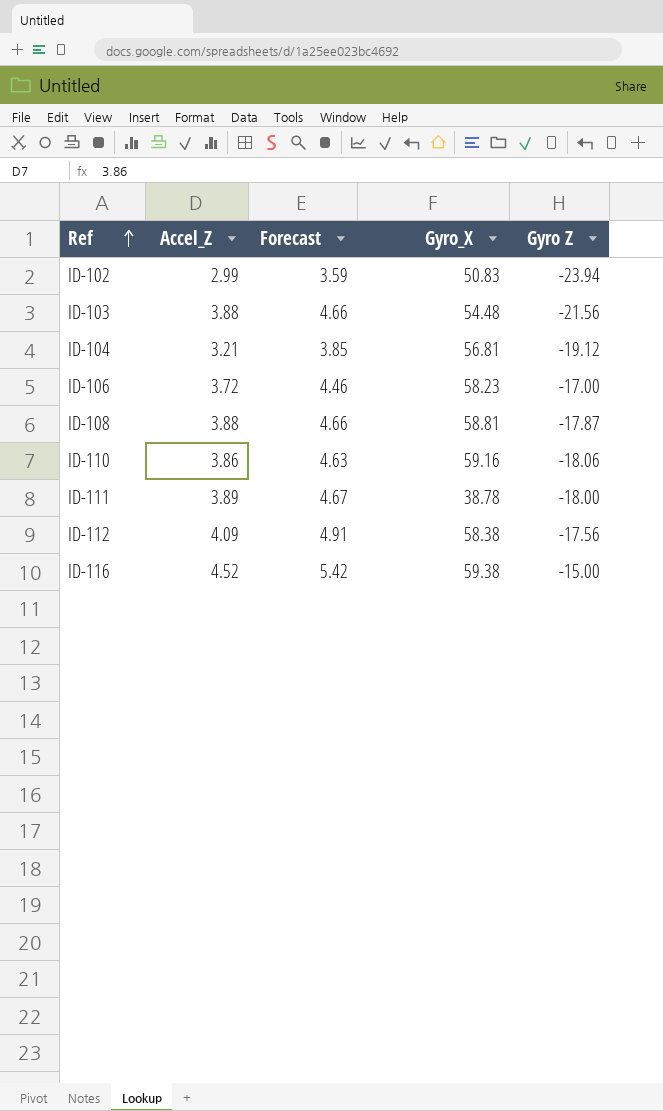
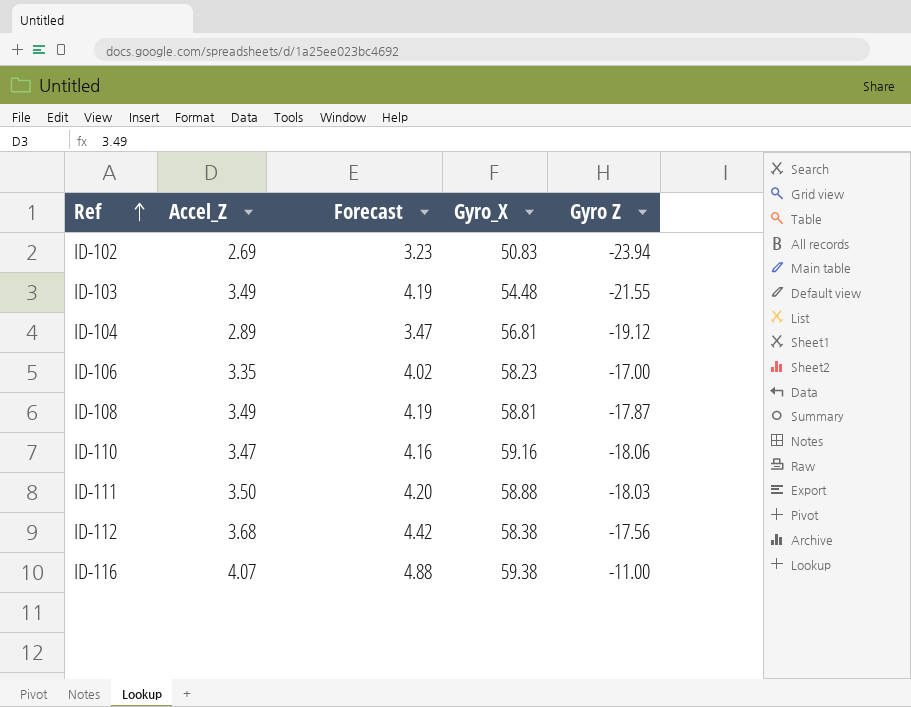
ID-102 | Accel_Z: 2.99 -> 2.69
ID-102 | Forecast: 3.59 -> 3.23
ID-103 | Accel_Z: 3.88 -> 3.49
ID-103 | Forecast: 4.66 -> 4.19
ID-103 | Gyro Z: -21.56 -> -21.55
ID-104 | Accel_Z: 3.21 -> 2.89
ID-104 | Forecast: 3.85 -> 3.47
ID-106 | Accel_Z: 3.72 -> 3.35
ID-106 | Forecast: 4.46 -> 4.02
ID-108 | Accel_Z: 3.88 -> 3.49
ID-108 | Forecast: 4.66 -> 4.19
ID-110 | Accel_Z: 3.86 -> 3.47
ID-110 | Forecast: 4.63 -> 4.16
ID-111 | Accel_Z: 3.89 -> 3.50
ID-111 | Forecast: 4.67 -> 4.20
ID-111 | Gyro_X: 38.78 -> 58.88
ID-111 | Gyro Z: -18.00 -> -18.03
ID-112 | Accel_Z: 4.09 -> 3.68
ID-112 | Forecast: 4.91 -> 4.42
ID-116 | Accel_Z: 4.52 -> 4.07
ID-116 | Forecast: 5.42 -> 4.88
ID-116 | Gyro Z: -15.00 -> -11.00

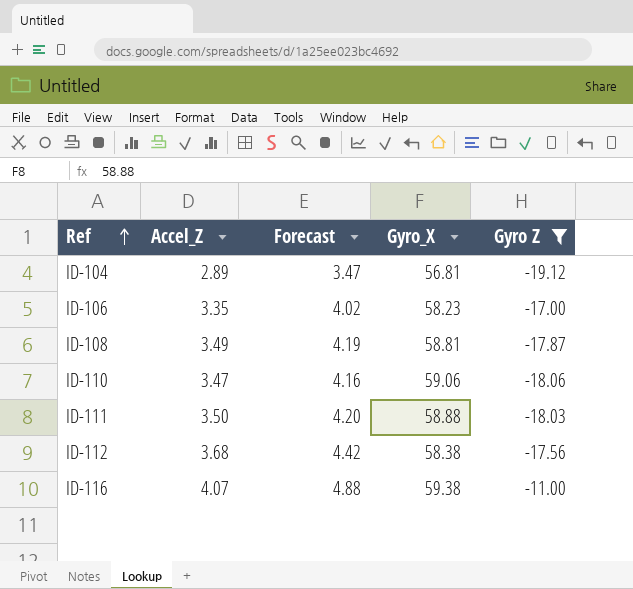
filter: none -> Gyro Z >= -19.12
ID-110 | Gyro_X: 59.16 -> 59.06

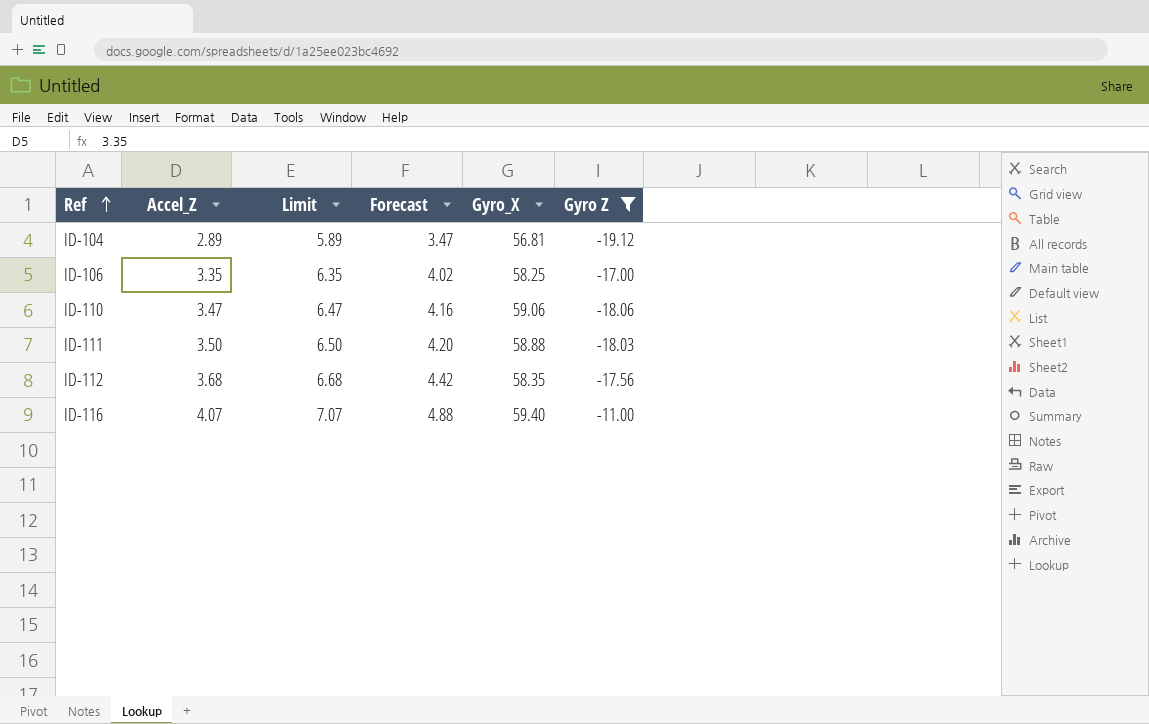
column Limit | formula: none -> [Accel_Z] + 3
row ID-108: 3.49 | 4.19 | 58.81 | -17.87 -> none
ID-106 | Gyro_X: 58.23 -> 58.25
ID-112 | Gyro_X: 58.38 -> 58.35
ID-116 | Gyro_X: 59.38 -> 59.40

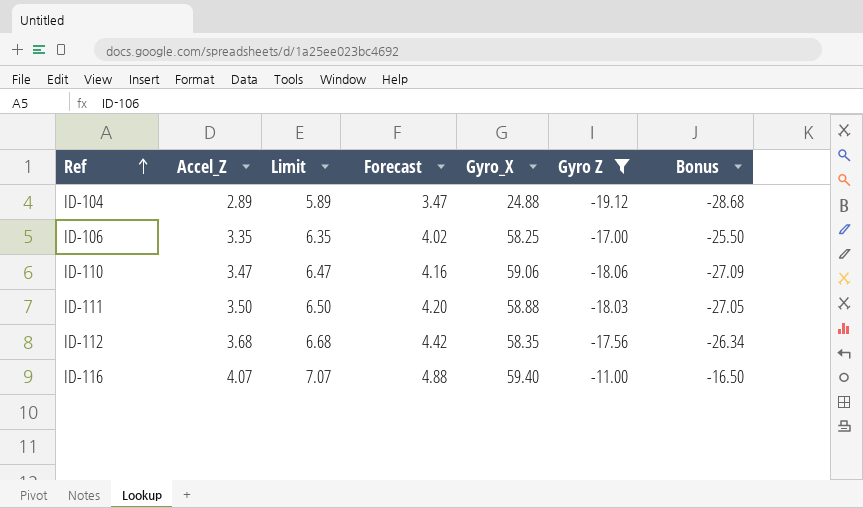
column Bonus | formula: none -> [Gyro Z] * 1.5
ID-104 | Gyro_X: 56.81 -> 24.88

